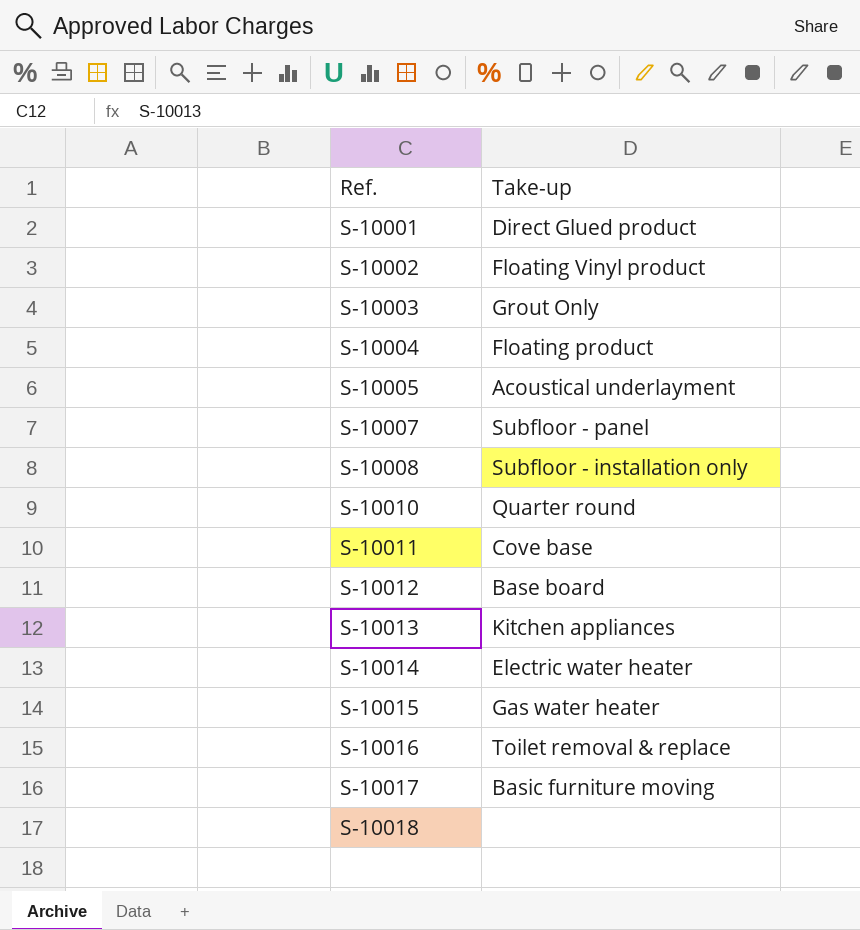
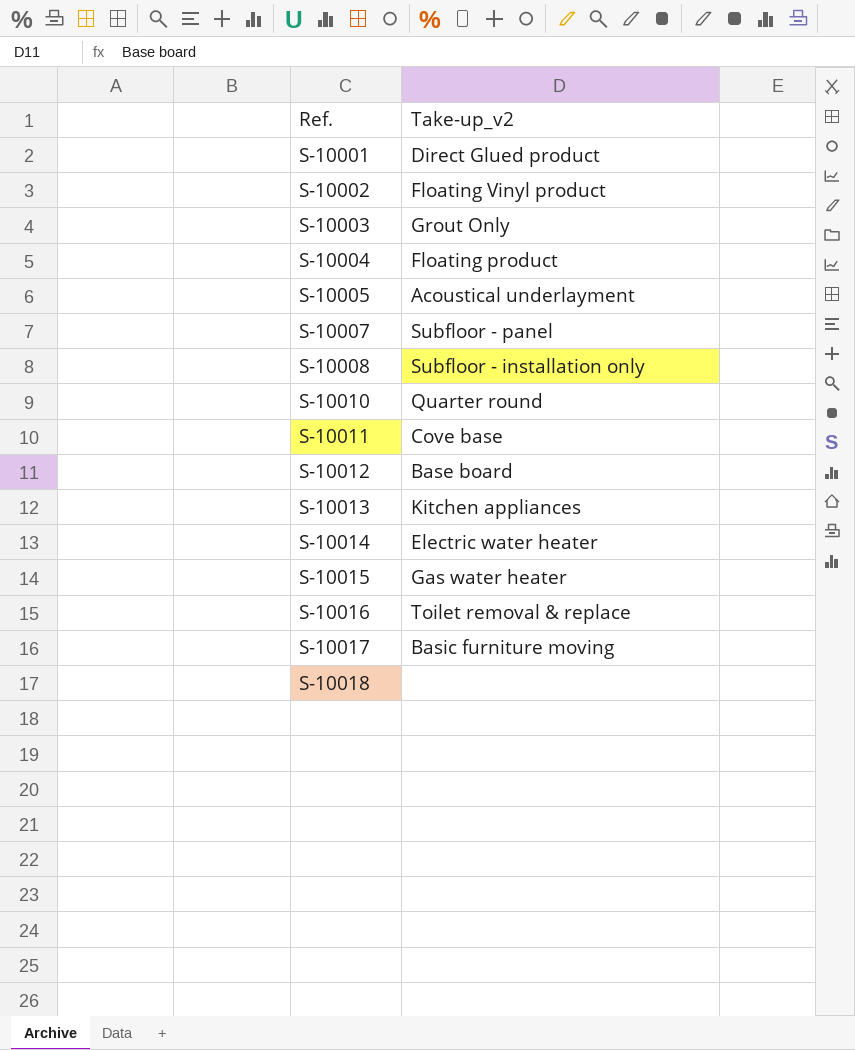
column name: Take-up -> Take-up_v2

